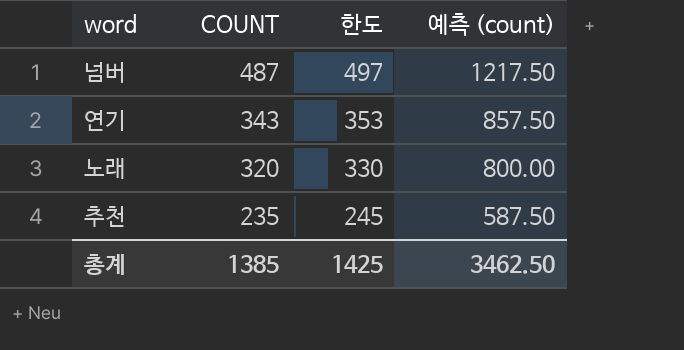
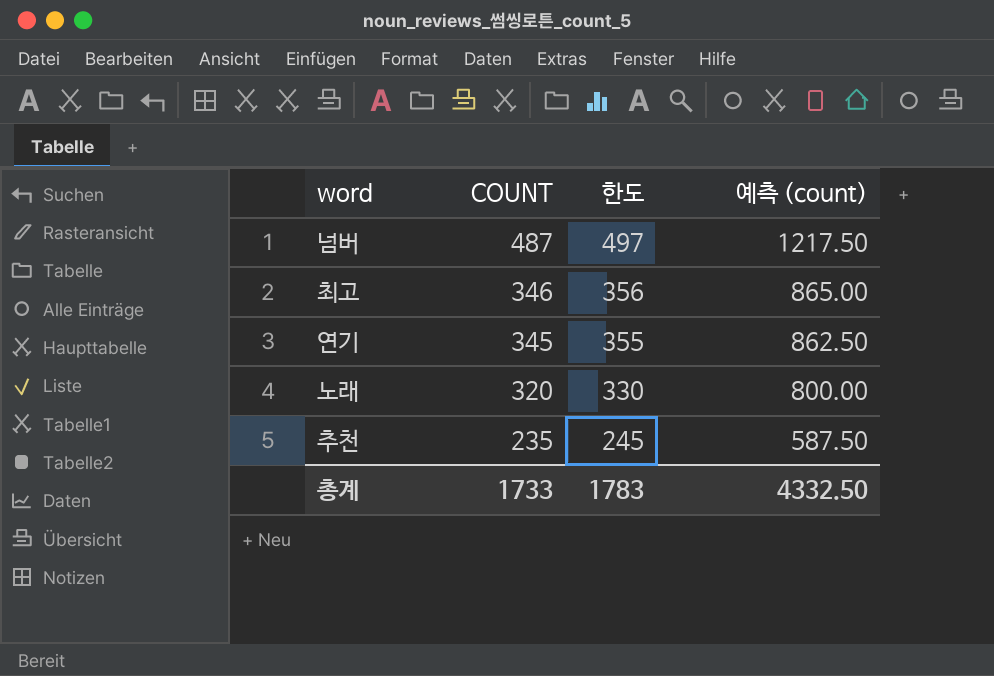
row 최고: none -> 346 | 356 | 865.00
연기 | COUNT: 343 -> 345
연기 | 한도: 353 -> 355
연기 | 예측 (count): 857.50 -> 862.50
총계 | COUNT: 1385 -> 1733
총계 | 한도: 1425 -> 1783
총계 | 예측 (count): 3462.50 -> 4332.50

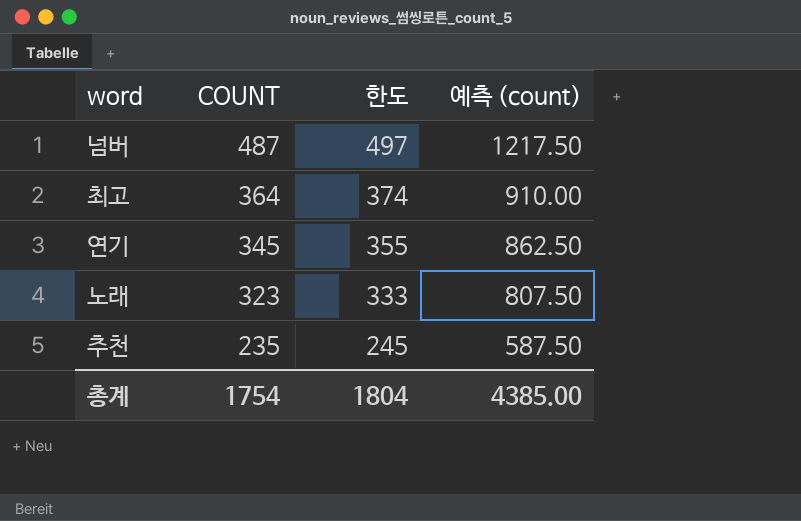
최고 | COUNT: 346 -> 364
최고 | 한도: 356 -> 374
최고 | 예측 (count): 865.00 -> 910.00
노래 | COUNT: 320 -> 323
노래 | 한도: 330 -> 333
노래 | 예측 (count): 800.00 -> 807.50
총계 | COUNT: 1733 -> 1754
총계 | 한도: 1783 -> 1804
총계 | 예측 (count): 4332.50 -> 4385.00

